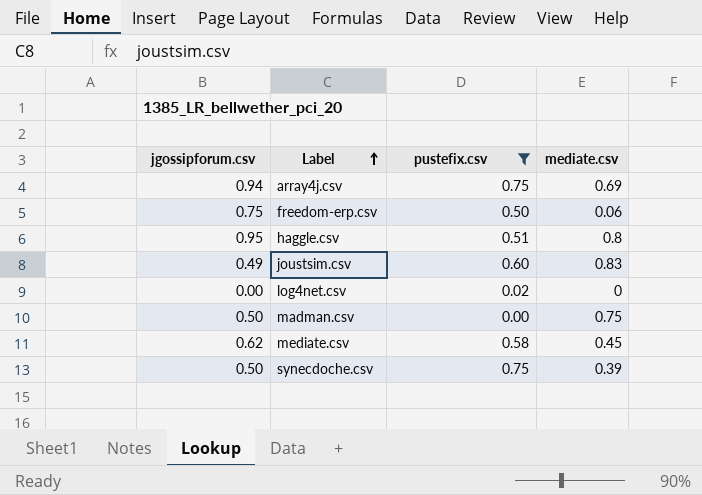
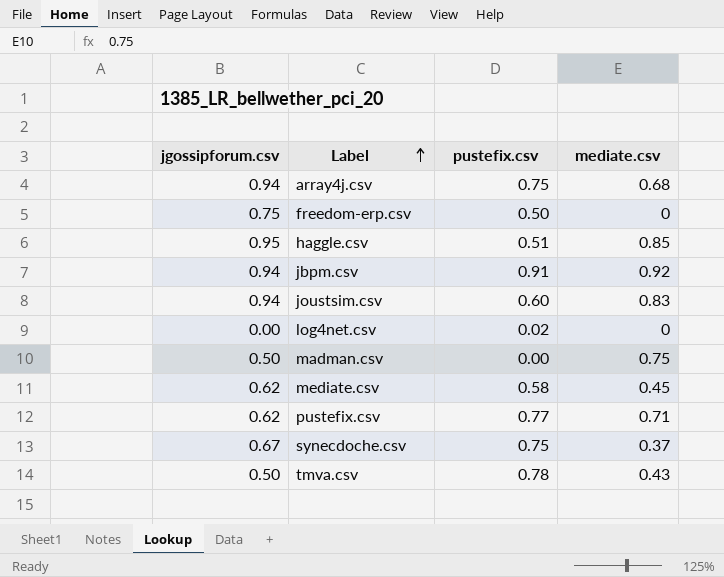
filter: pustefix.csv <= 0.75 -> none
array4j.csv | mediate.csv: 0.69 -> 0.68
freedom-erp.csv | mediate.csv: 0.06 -> 0
haggle.csv | mediate.csv: 0.8 -> 0.85
joustsim.csv | jgossipforum.csv: 0.49 -> 0.94
synecdoche.csv | jgossipforum.csv: 0.50 -> 0.67
synecdoche.csv | mediate.csv: 0.39 -> 0.37

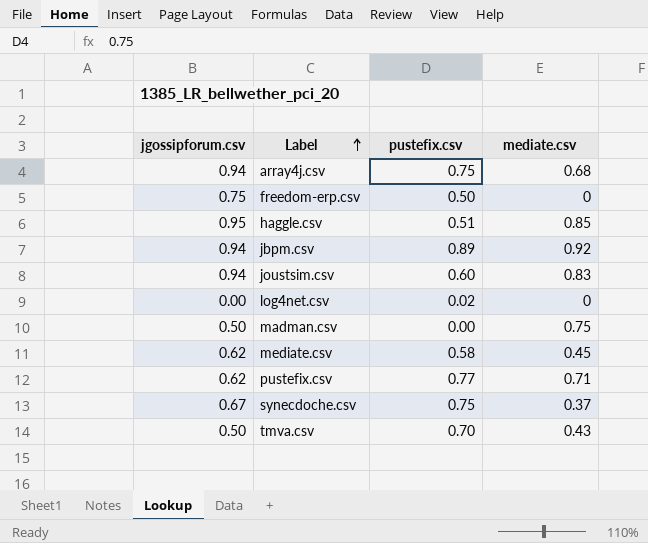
jbpm.csv | pustefix.csv: 0.91 -> 0.89
tmva.csv | pustefix.csv: 0.78 -> 0.70

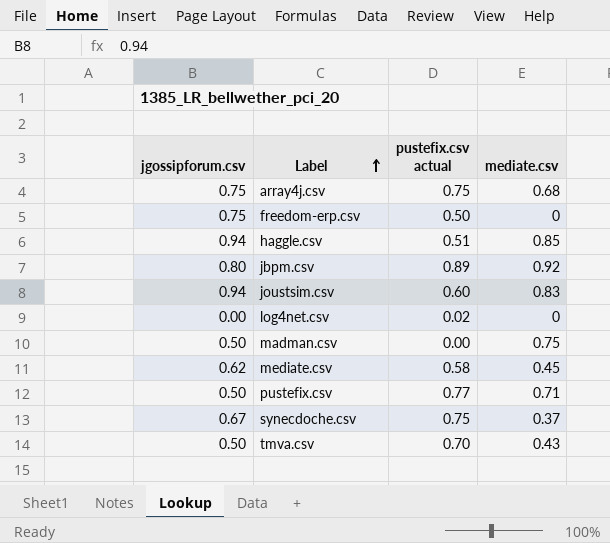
column name: pustefix.csv -> pustefix.csv actual
array4j.csv | jgossipforum.csv: 0.94 -> 0.75
haggle.csv | jgossipforum.csv: 0.95 -> 0.94
jbpm.csv | jgossipforum.csv: 0.94 -> 0.80
pustefix.csv | jgossipforum.csv: 0.62 -> 0.50

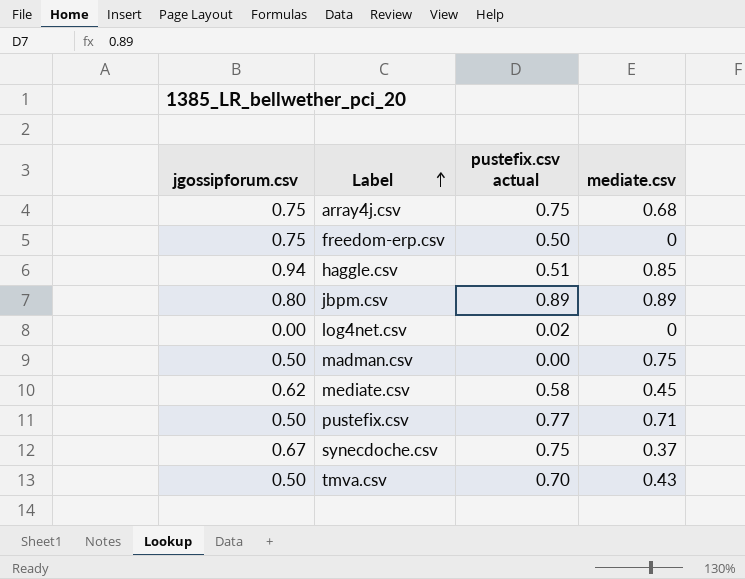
row joustsim.csv: 0.94 | 0.60 | 0.83 -> none
jbpm.csv | mediate.csv: 0.92 -> 0.89

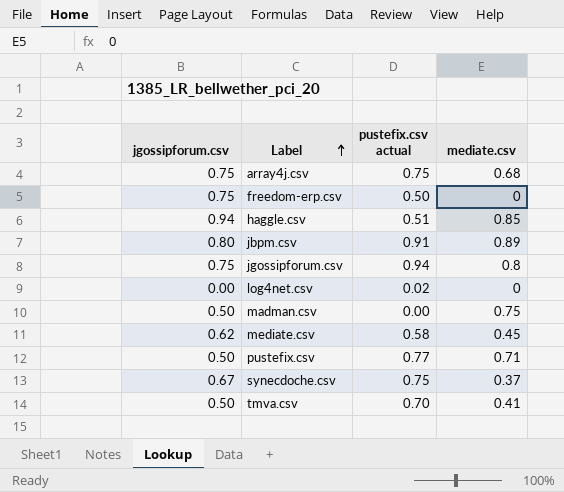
jbpm.csv | pustefix.csv actual: 0.89 -> 0.91
row jgossipforum.csv: none -> 0.75 | 0.94 | 0.8
tmva.csv | mediate.csv: 0.43 -> 0.41

